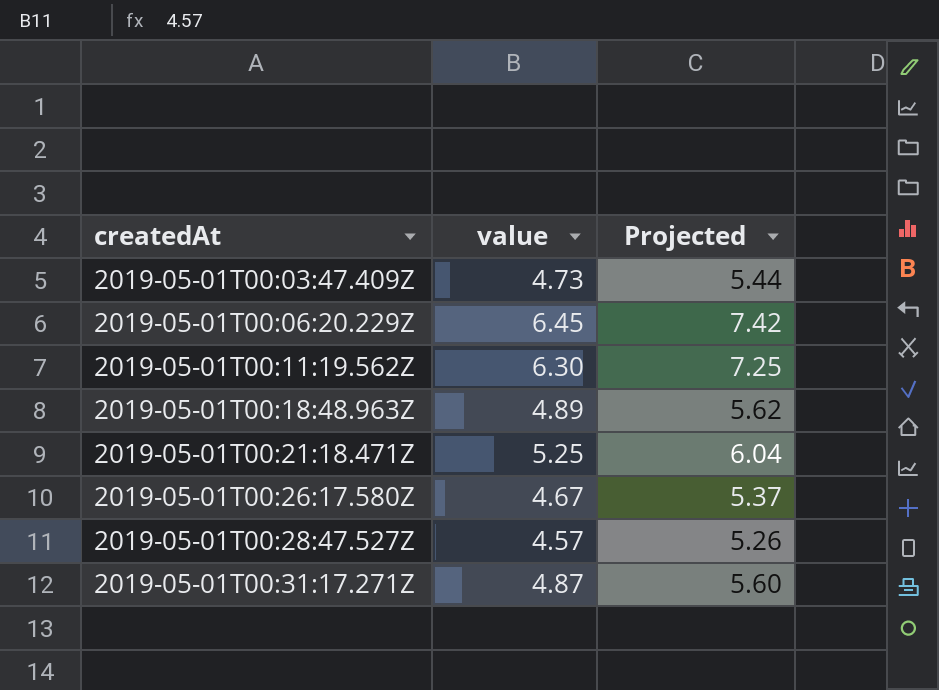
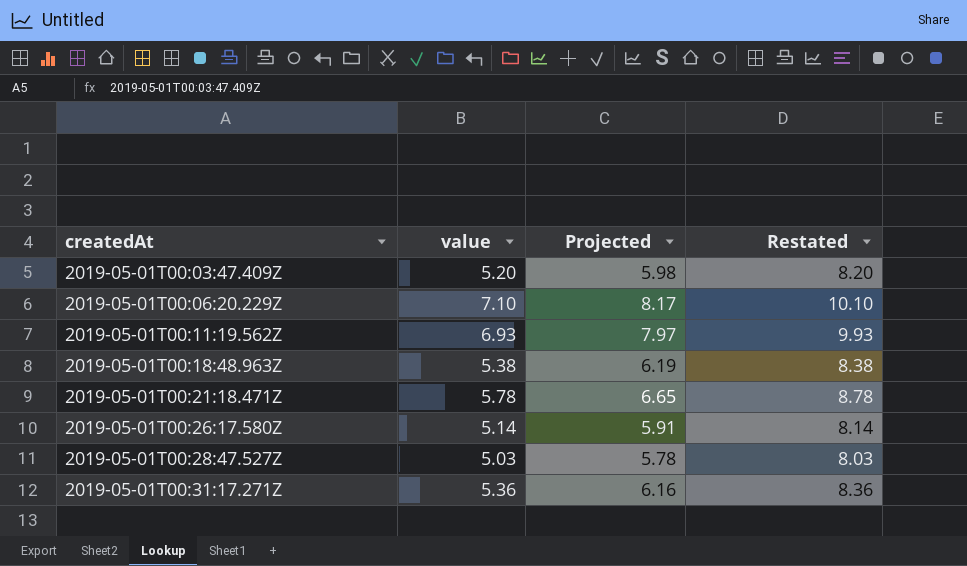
column Restated | formula: none -> [value] + 3
2019-05-01T00:03:47.409Z | value: 4.73 -> 5.20
2019-05-01T00:03:47.409Z | Projected: 5.44 -> 5.98
2019-05-01T00:06:20.229Z | value: 6.45 -> 7.10
2019-05-01T00:06:20.229Z | Projected: 7.42 -> 8.17
2019-05-01T00:11:19.562Z | value: 6.30 -> 6.93
2019-05-01T00:11:19.562Z | Projected: 7.25 -> 7.97
2019-05-01T00:18:48.963Z | value: 4.89 -> 5.38
2019-05-01T00:18:48.963Z | Projected: 5.62 -> 6.19
2019-05-01T00:21:18.471Z | value: 5.25 -> 5.78
2019-05-01T00:21:18.471Z | Projected: 6.04 -> 6.65
2019-05-01T00:26:17.580Z | value: 4.67 -> 5.14
2019-05-01T00:26:17.580Z | Projected: 5.37 -> 5.91
2019-05-01T00:28:47.527Z | value: 4.57 -> 5.03
2019-05-01T00:28:47.527Z | Projected: 5.26 -> 5.78
2019-05-01T00:31:17.271Z | value: 4.87 -> 5.36
2019-05-01T00:31:17.271Z | Projected: 5.60 -> 6.16

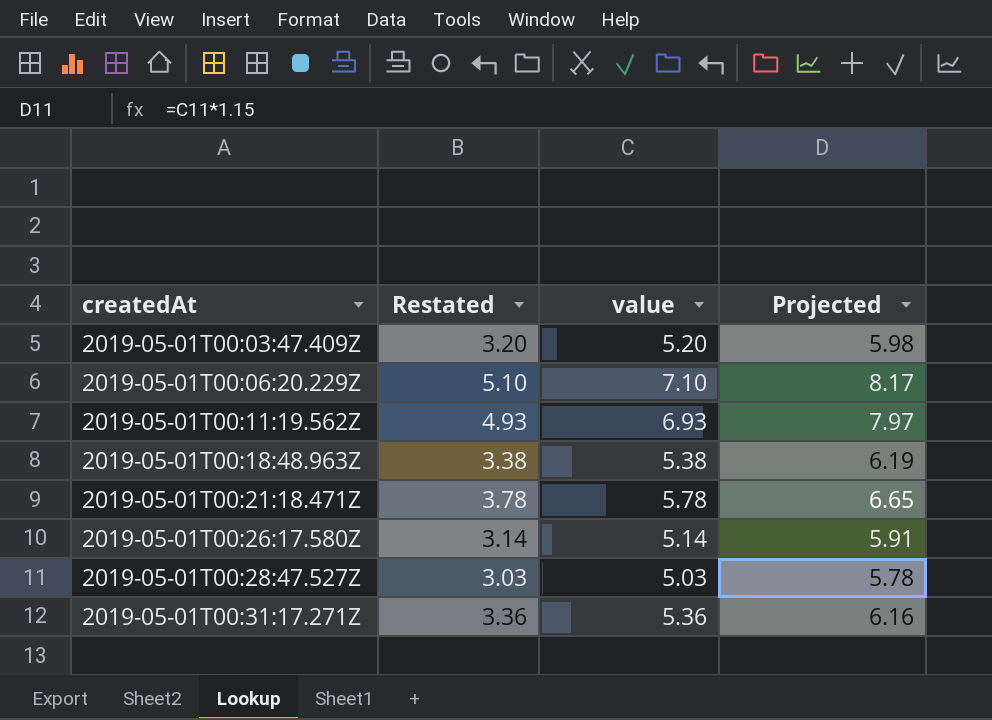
column Restated | formula: [value] + 3 -> [value] - 2
column Restated | position: 4 -> 2

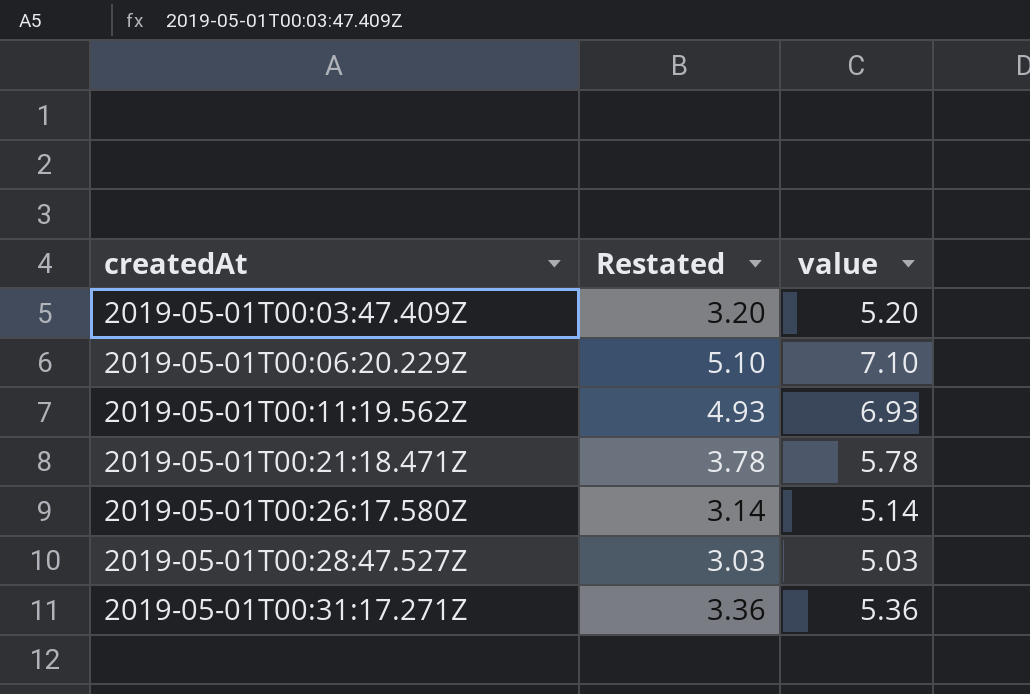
column Projected | formula: [value] * 1.15 -> none
row 2019-05-01T00:18:48.963Z: 3.38 | 5.38 | 6.19 -> none

